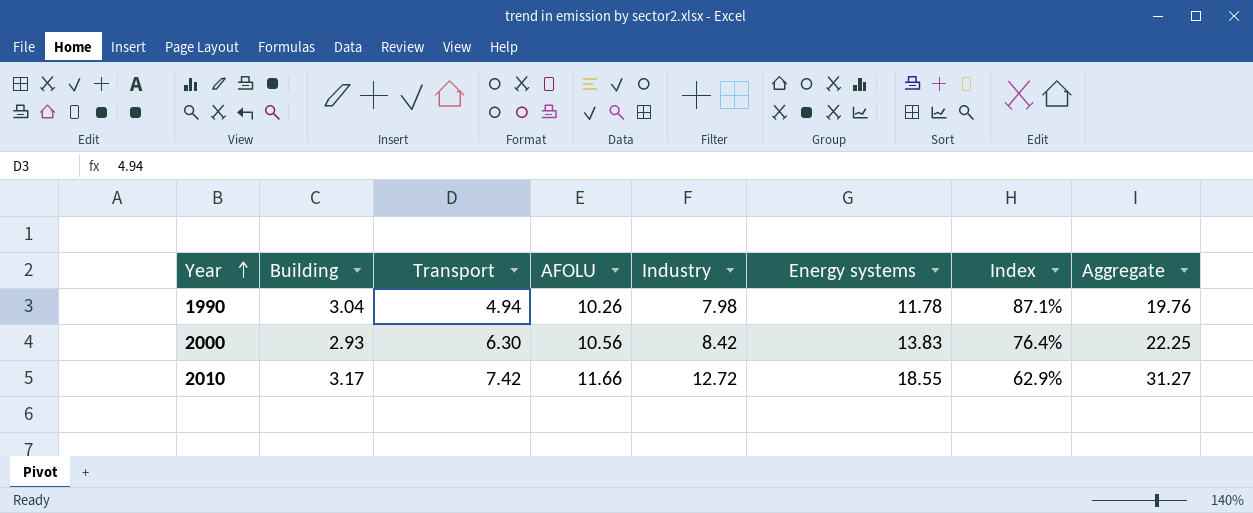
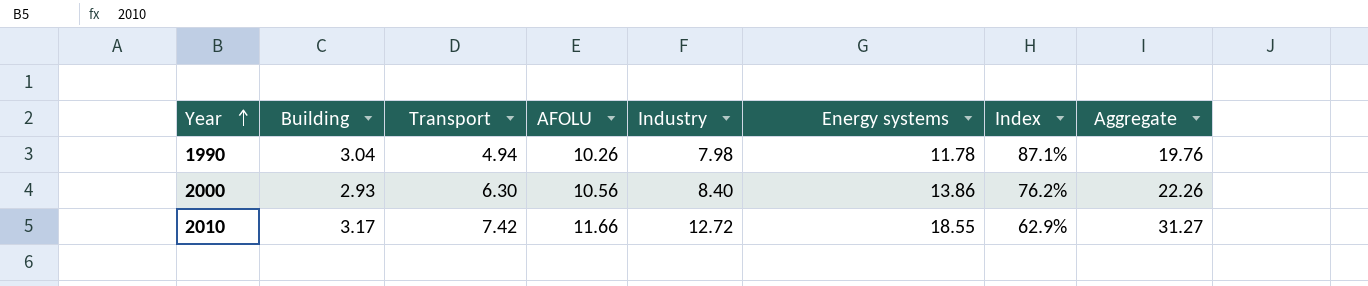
2000 | Industry: 8.42 -> 8.40
2000 | Energy systems: 13.83 -> 13.86
2000 | Index: 76.4% -> 76.2%
2000 | Aggregate: 22.25 -> 22.26

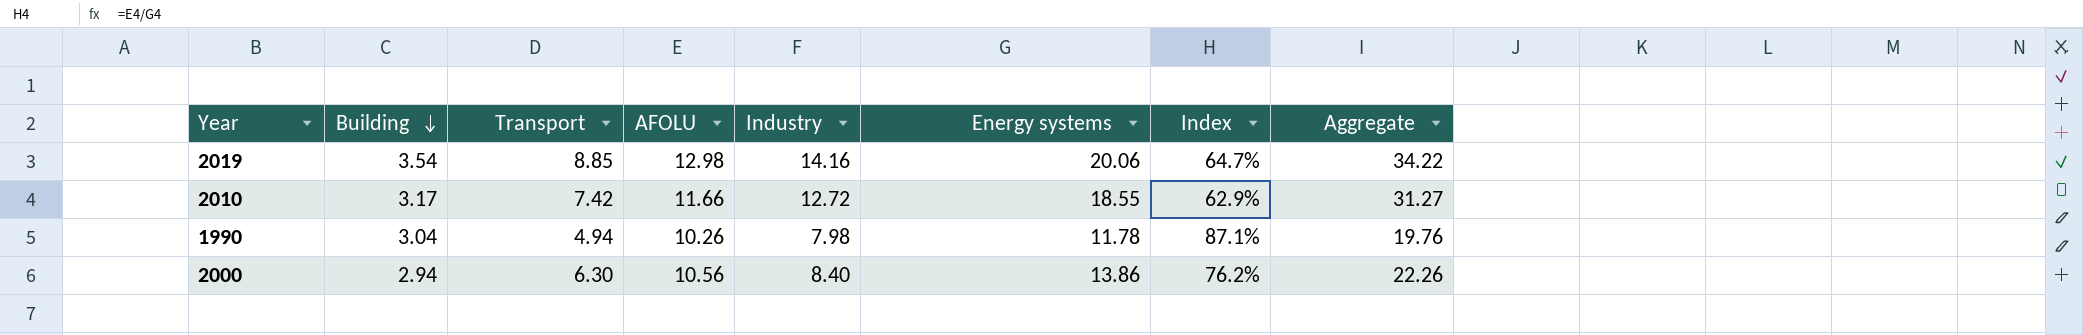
row order: Year ascending -> Building descending
row 2019: none -> 3.54 | 8.85 | 12.98 | 14.16 | 20.06 | 64.7% | 34.22
2000 | Building: 2.93 -> 2.94

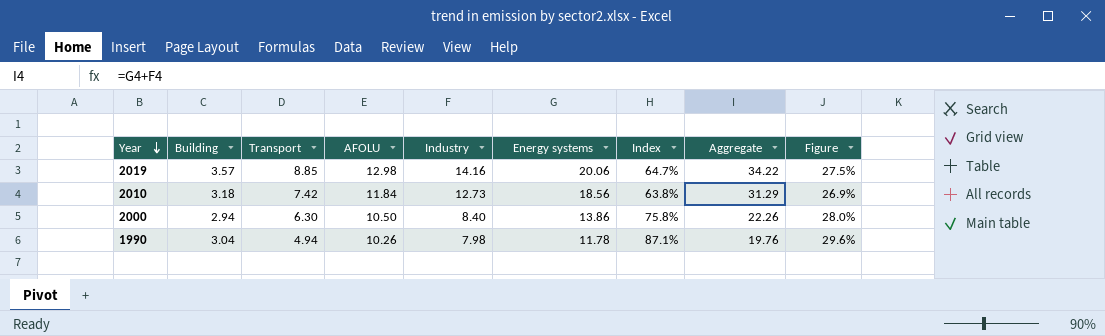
row order: Building descending -> Year descending
column Figure | formula: none -> [Building] / [AFOLU]
2019 | Building: 3.54 -> 3.57
2010 | Building: 3.17 -> 3.18
2010 | AFOLU: 11.66 -> 11.84
2010 | Industry: 12.72 -> 12.73
2010 | Energy systems: 18.55 -> 18.56
2010 | Index: 62.9% -> 63.8%
2010 | Aggregate: 31.27 -> 31.29
2000 | AFOLU: 10.56 -> 10.50
2000 | Index: 76.2% -> 75.8%

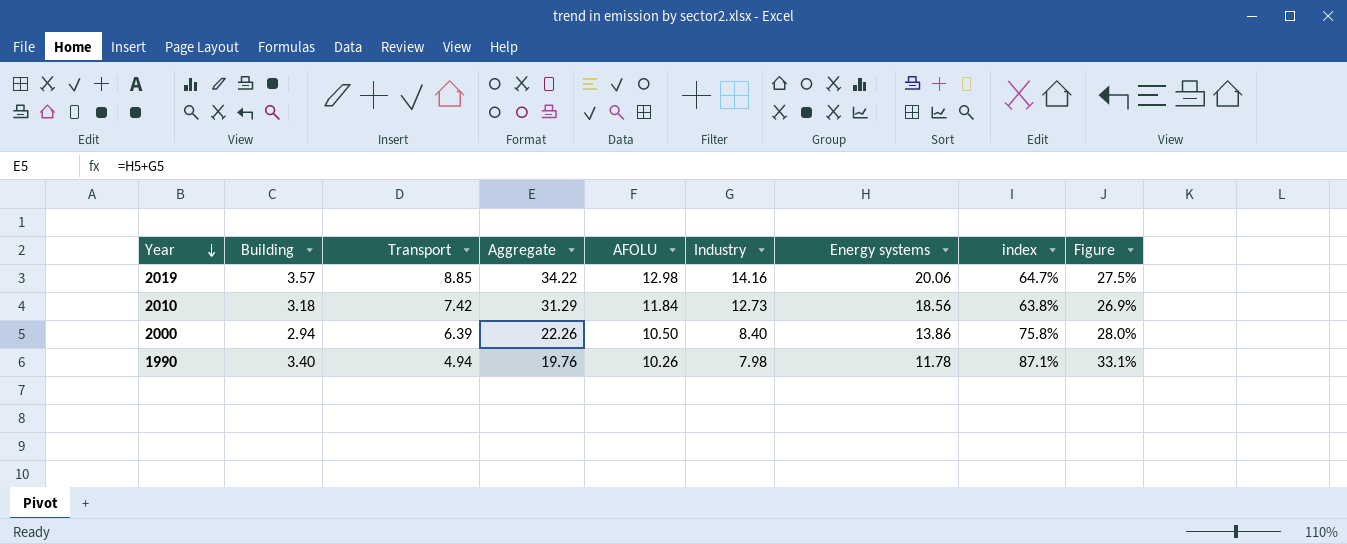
column Aggregate | position: 8 -> 4
column name: Index -> index
2000 | Transport: 6.30 -> 6.39
1990 | Building: 3.04 -> 3.40
1990 | Figure: 29.6% -> 33.1%

